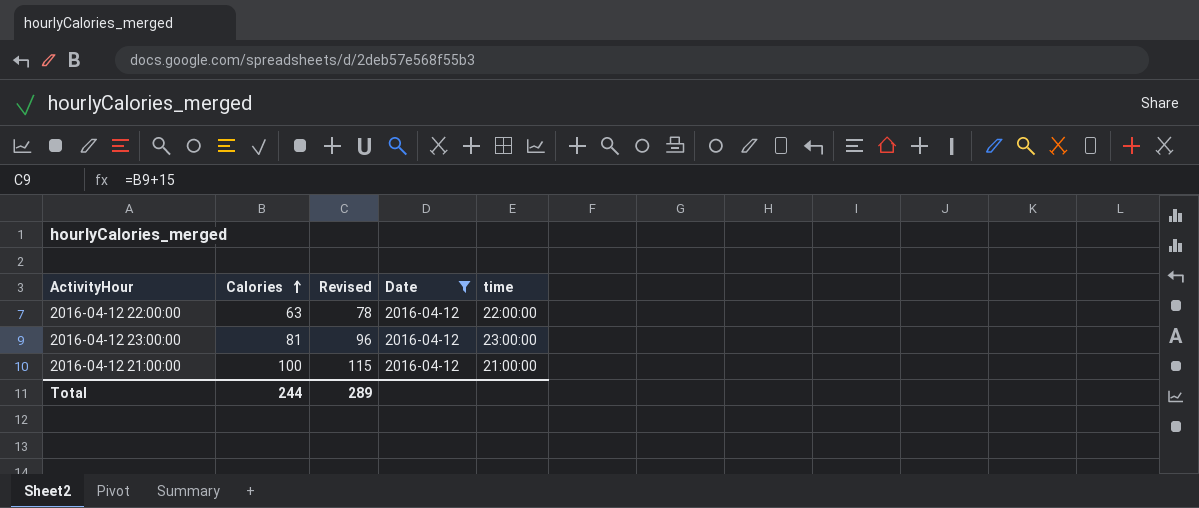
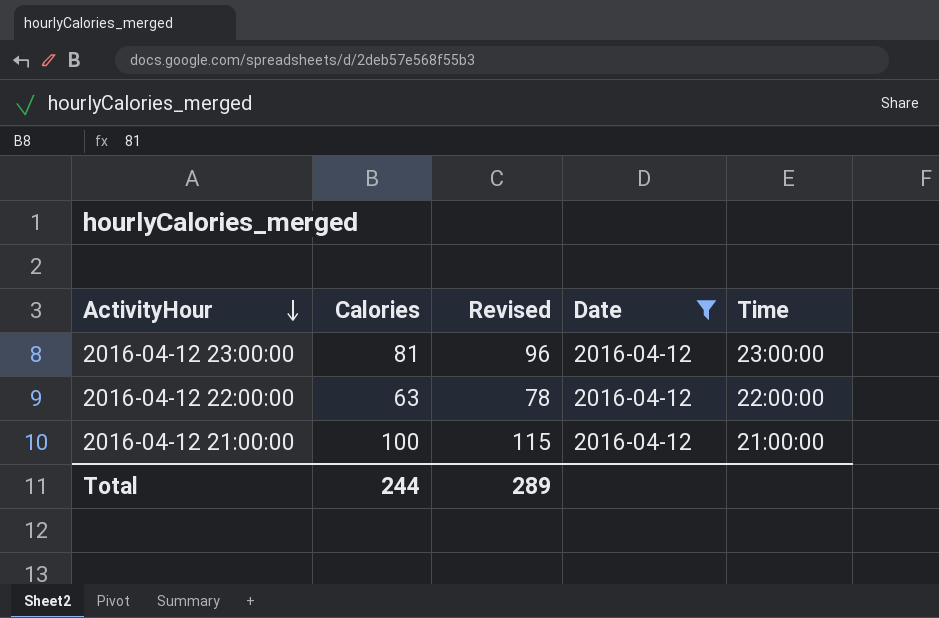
row order: Calories ascending -> ActivityHour descending
column name: time -> Time

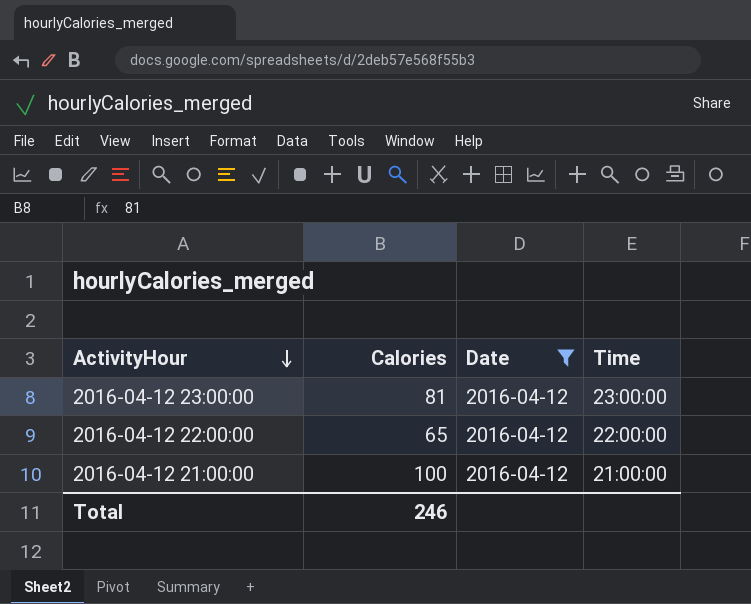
column Revised | formula: [Calories] + 15 -> none
2016-04-12 22:00:00 | Calories: 63 -> 65
Total | Calories: 244 -> 246

